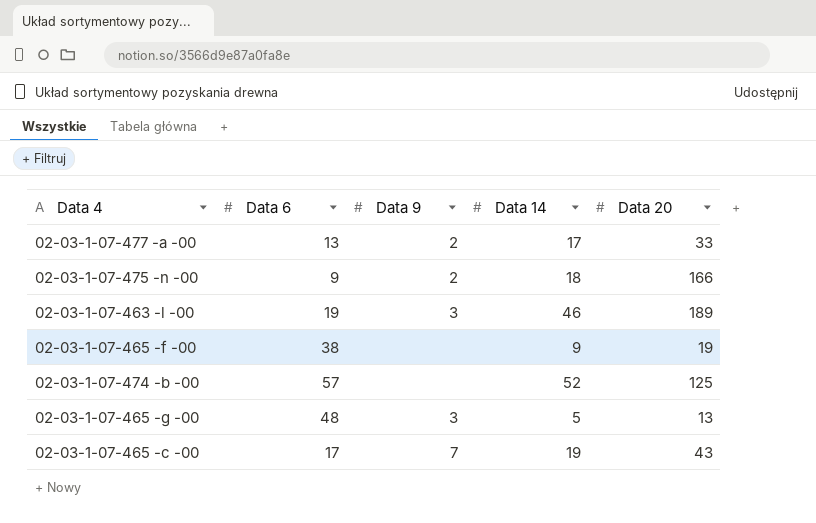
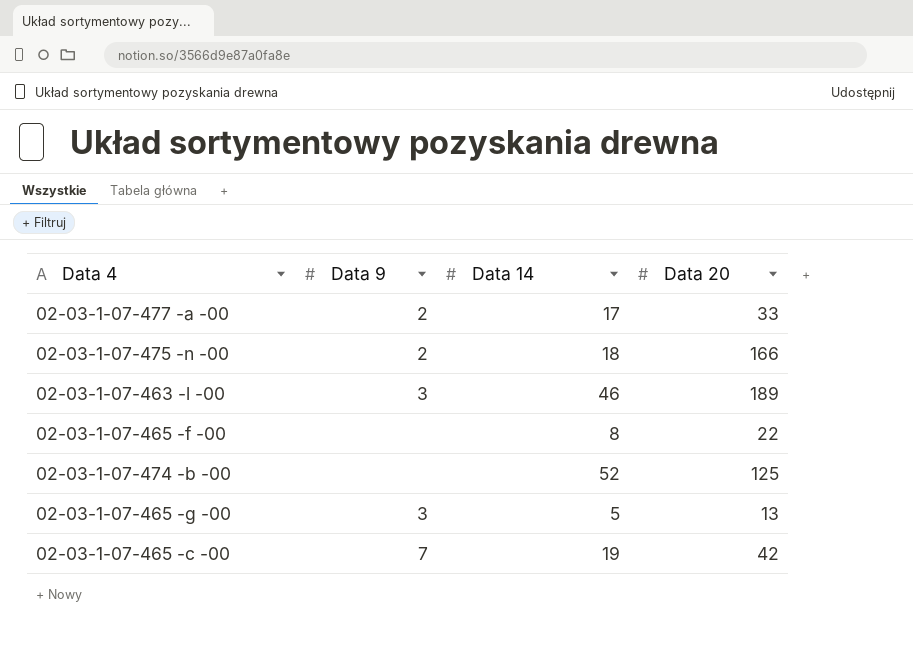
column Data 6 | position: 2 -> none
02-03-1-07-465 -f -00 | Data 14: 9 -> 8
02-03-1-07-465 -f -00 | Data 20: 19 -> 22
02-03-1-07-465 -c -00 | Data 20: 43 -> 42

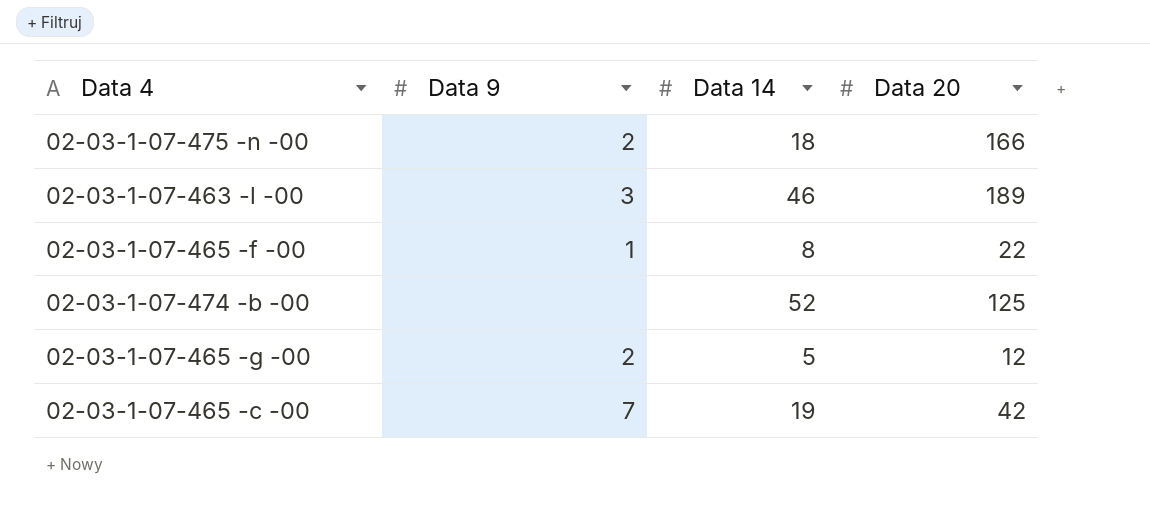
row 02-03-1-07-477 -a -00: 2 | 17 | 33 -> none
02-03-1-07-465 -f -00 | Data 9: none -> 1
02-03-1-07-465 -g -00 | Data 9: 3 -> 2
02-03-1-07-465 -g -00 | Data 20: 13 -> 12

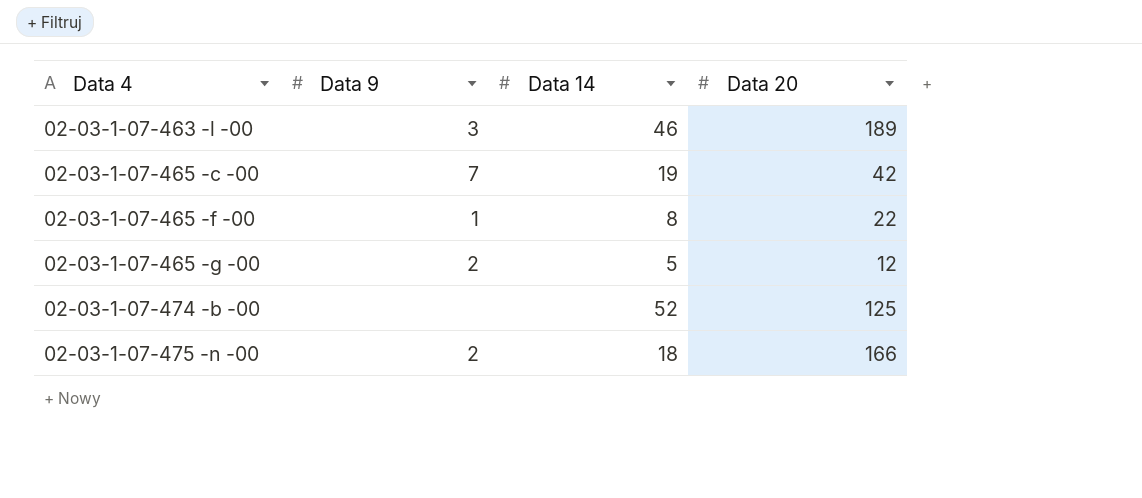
row order: none -> Data 4 ascending

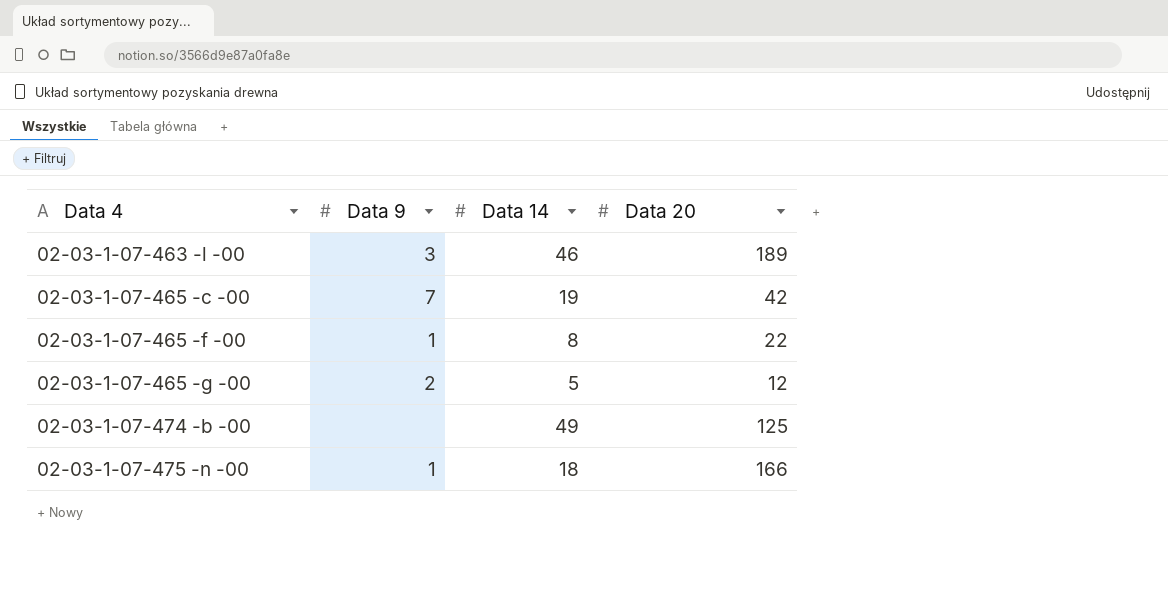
02-03-1-07-474 -b -00 | Data 14: 52 -> 49
02-03-1-07-475 -n -00 | Data 9: 2 -> 1

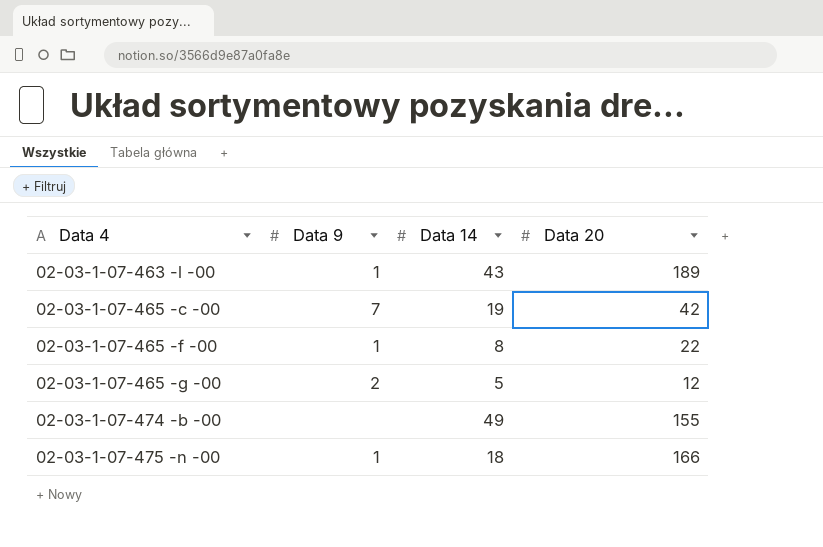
02-03-1-07-463 -l -00 | Data 9: 3 -> 1
02-03-1-07-463 -l -00 | Data 14: 46 -> 43
02-03-1-07-474 -b -00 | Data 20: 125 -> 155

